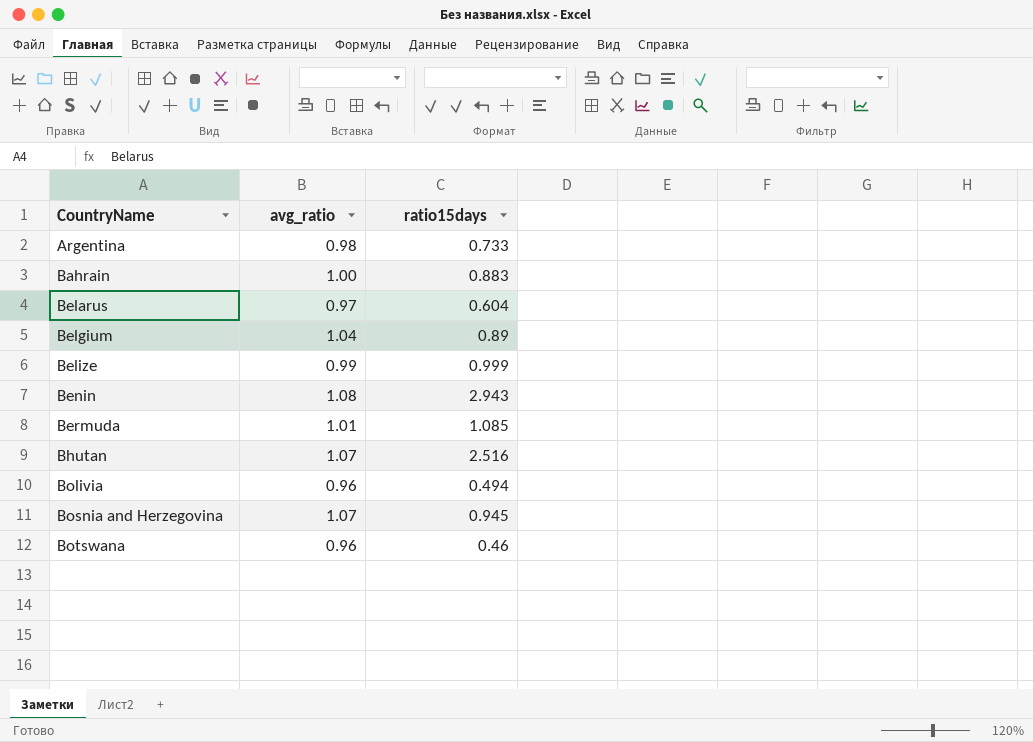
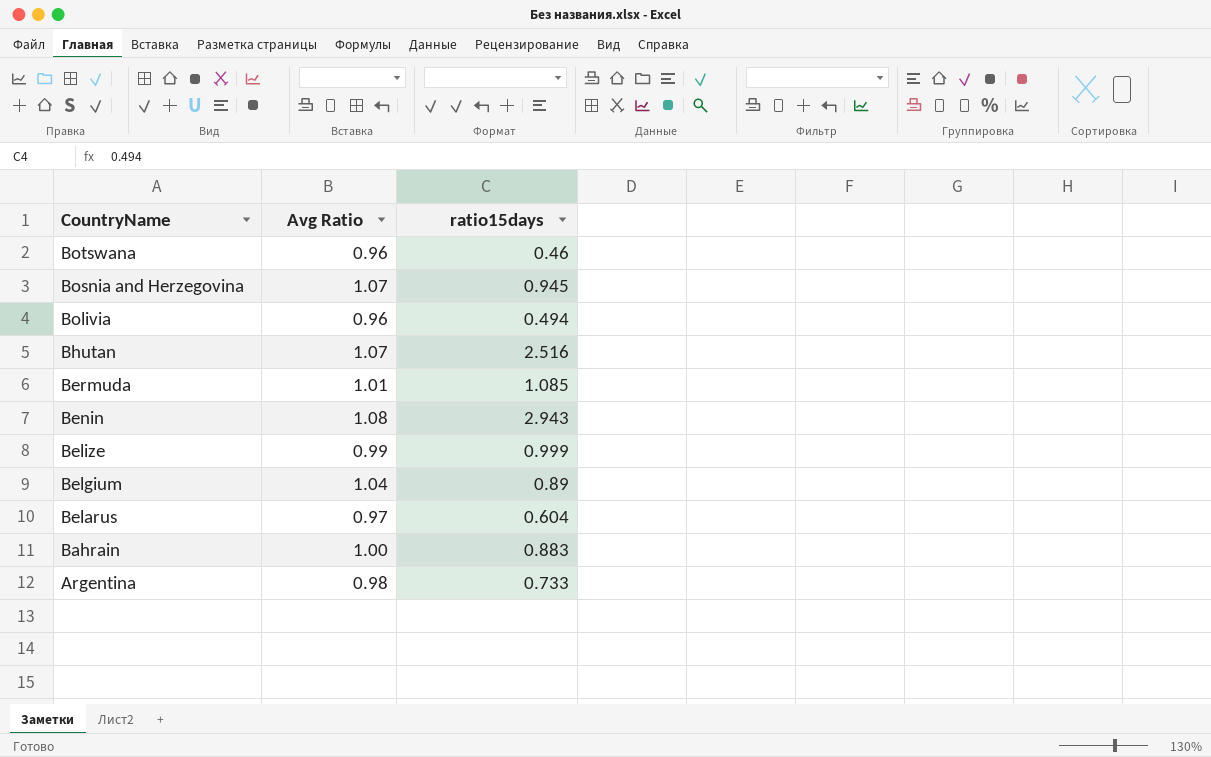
row order: CountryName ascending -> CountryName descending
column name: avg_ratio -> Avg Ratio

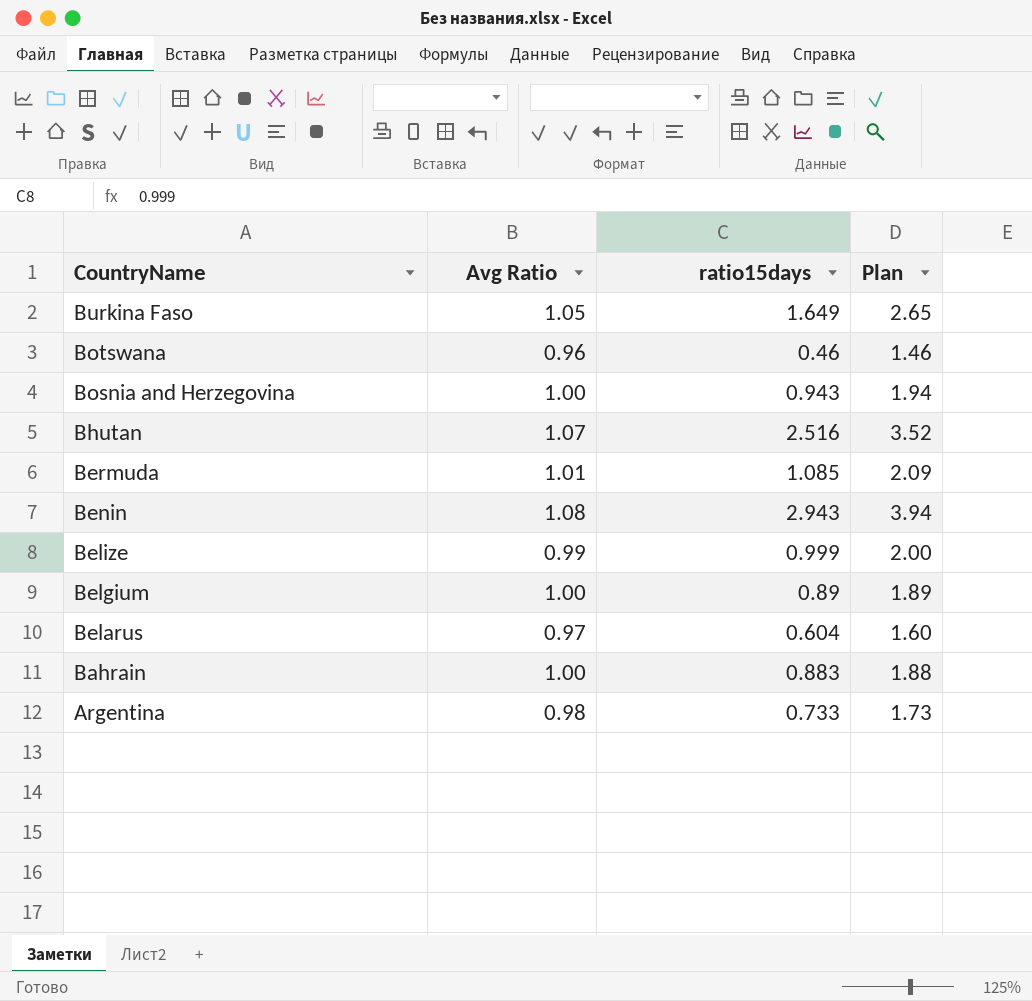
column Plan | formula: none -> [ratio15days] + 1
row Bolivia: 0.96 | 0.494 -> none
row Burkina Faso: none -> 1.05 | 1.649 | 2.65
Bosnia and Herzegovina | Avg Ratio: 1.07 -> 1.00
Bosnia and Herzegovina | ratio15days: 0.945 -> 0.943
Belgium | Avg Ratio: 1.04 -> 1.00

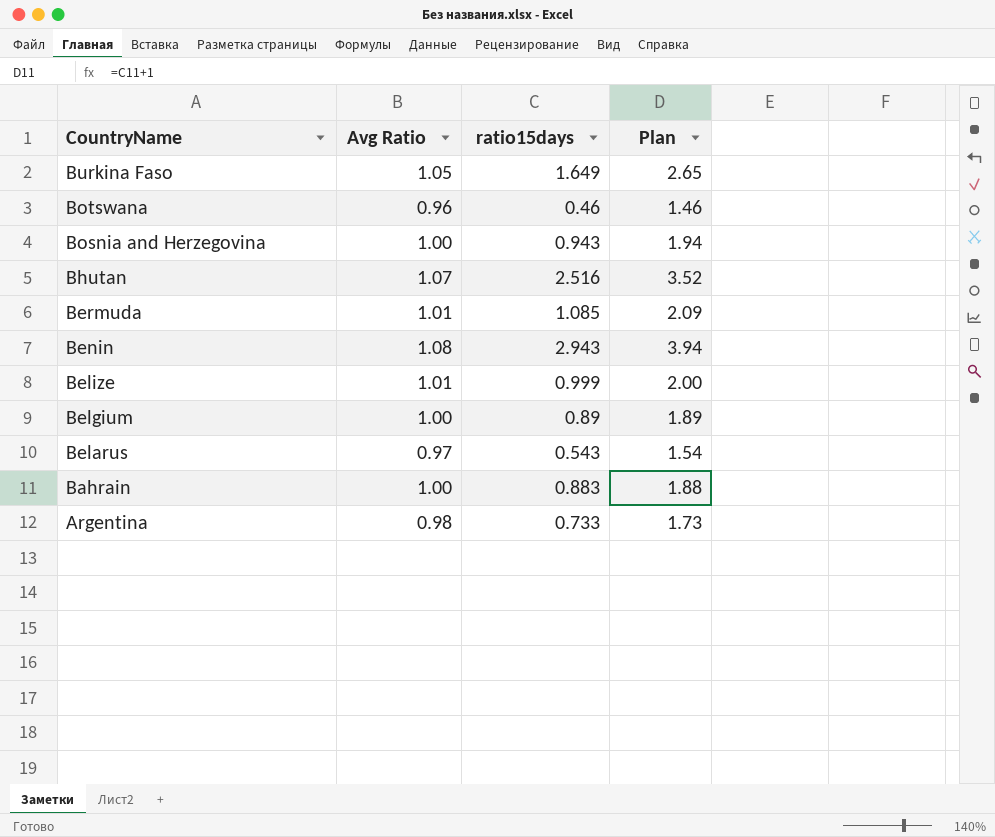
Belize | Avg Ratio: 0.99 -> 1.01
Belarus | ratio15days: 0.604 -> 0.543
Belarus | Plan: 1.60 -> 1.54

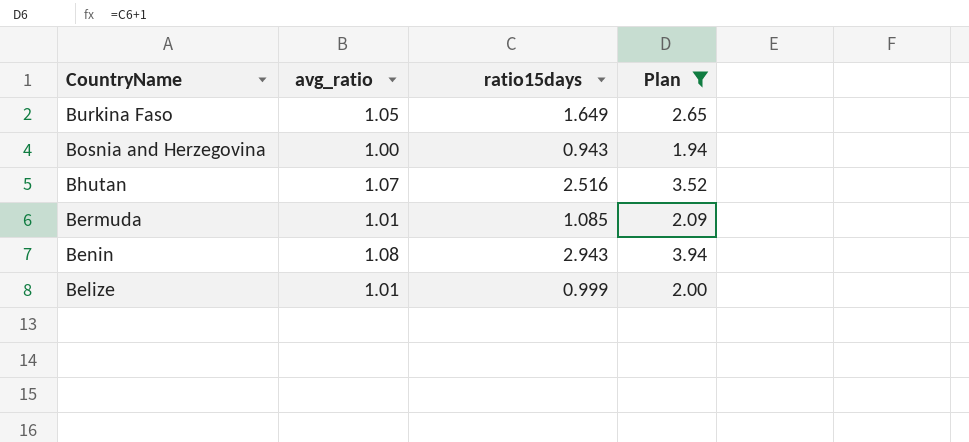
filter: none -> Plan >= 1.94
column name: Avg Ratio -> avg_ratio

